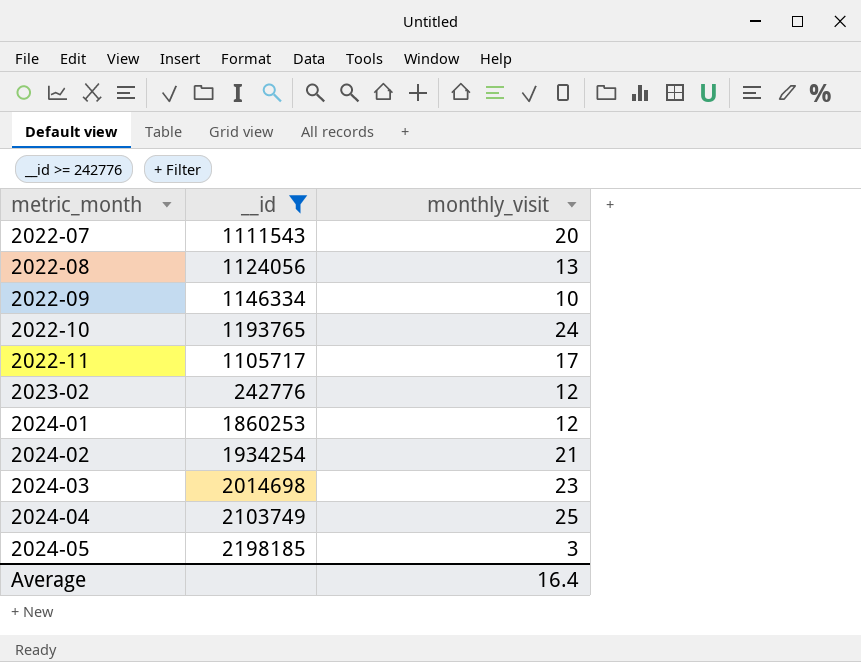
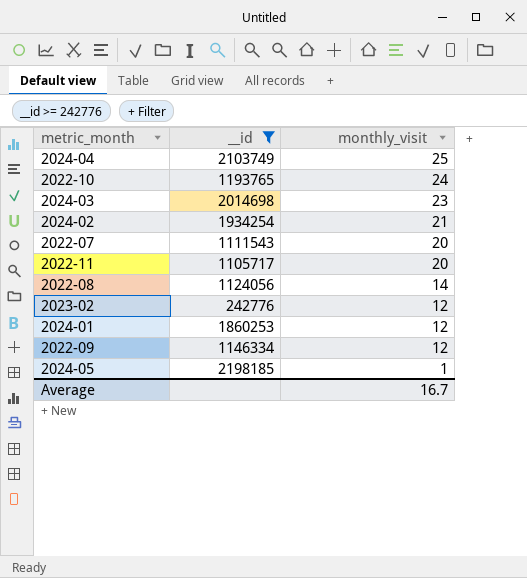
row order: metric_month ascending -> monthly_visit descending
2022-11 | monthly_visit: 17 -> 20
2022-08 | monthly_visit: 13 -> 14
2022-09 | monthly_visit: 10 -> 12
2024-05 | monthly_visit: 3 -> 1
Average | monthly_visit: 16.4 -> 16.7

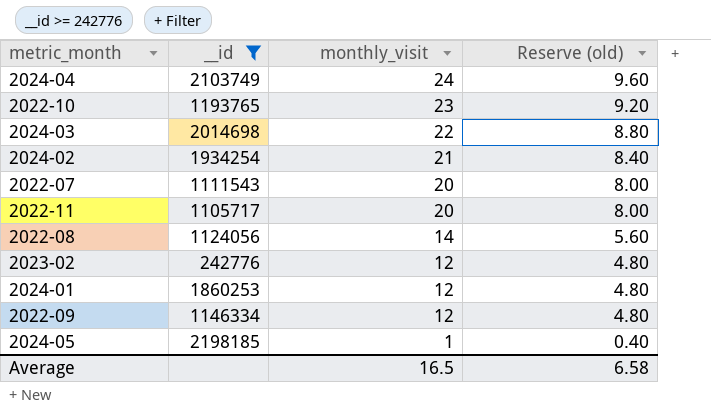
column Reserve (old) | formula: none -> [monthly_visit] * 0.4
2024-04 | monthly_visit: 25 -> 24
2022-10 | monthly_visit: 24 -> 23
2024-03 | monthly_visit: 23 -> 22
Average | monthly_visit: 16.7 -> 16.5

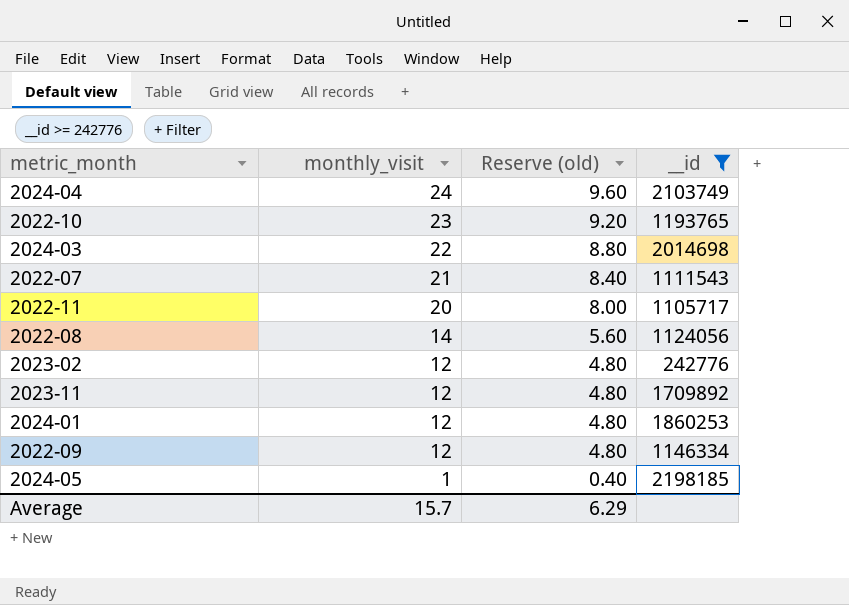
column __id | position: 2 -> 4
row 2024-02: 1934254 | 21 | 8.40 -> none
2022-07 | monthly_visit: 20 -> 21
2022-07 | Reserve (old): 8.00 -> 8.40
row 2023-11: none -> 12 | 4.80 | 1709892
Average | monthly_visit: 16.5 -> 15.7
Average | Reserve (old): 6.58 -> 6.29

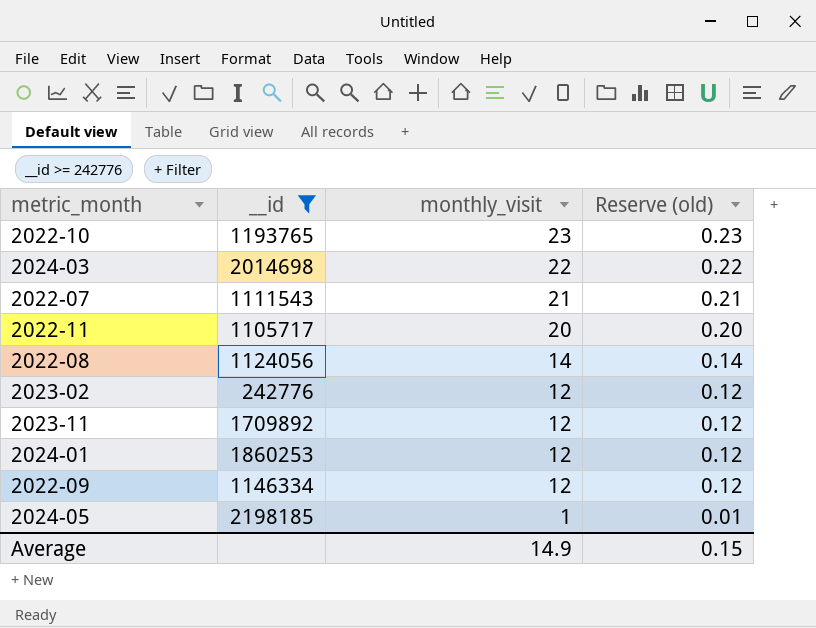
column __id | position: 4 -> 2
column Reserve (old) | formula: [monthly_visit] * 0.4 -> [monthly_visit] * 0.01
row 2024-04: 24 | 9.60 | 2103749 -> none
Average | monthly_visit: 15.7 -> 14.9
Average | Reserve (old): 6.29 -> 0.15

